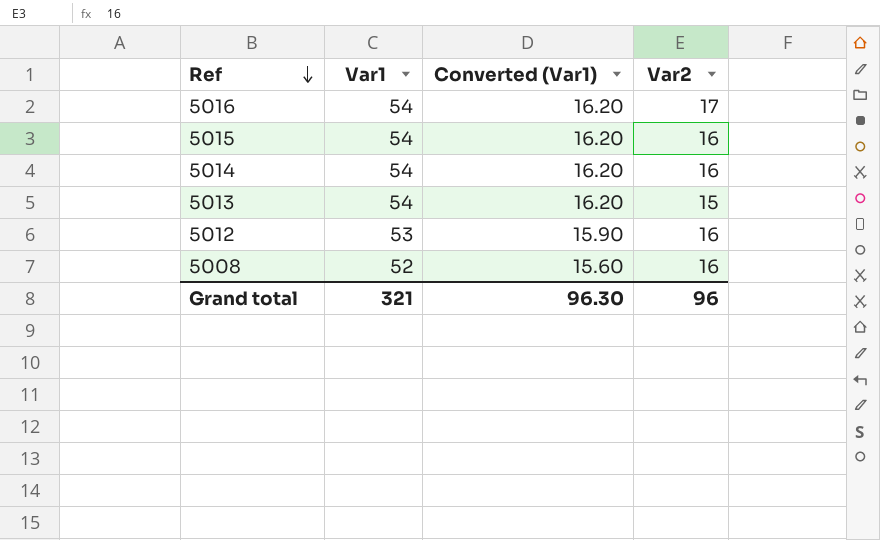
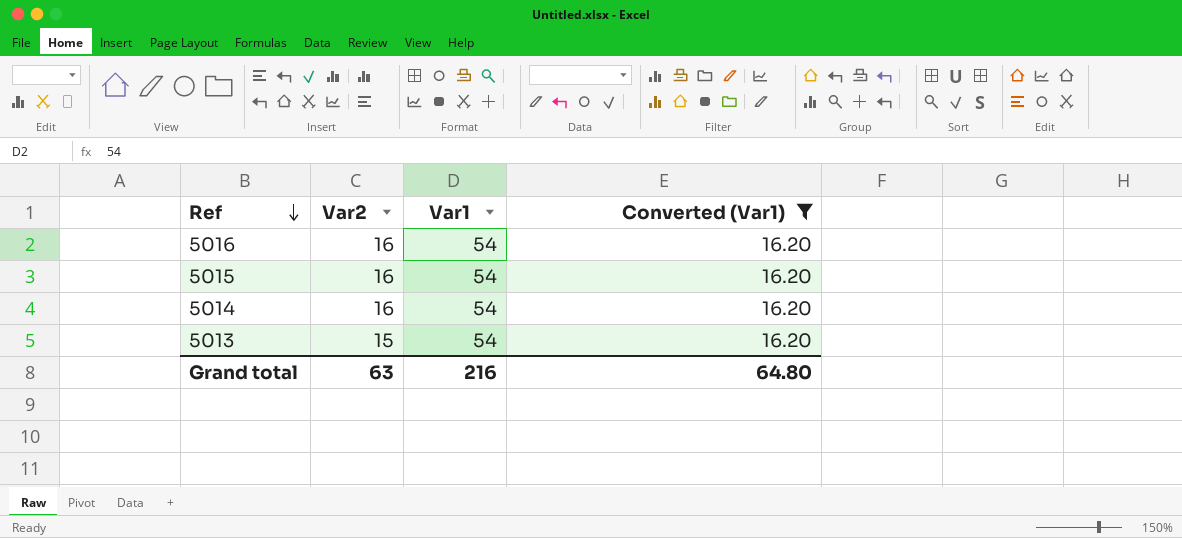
filter: none -> Converted (Var1) = 16.20
column Var2 | position: 4 -> 2
5016 | Var2: 17 -> 16
Grand total | Var2: 96 -> 63
Grand total | Var1: 321 -> 216
Grand total | Converted (Var1): 96.30 -> 64.80

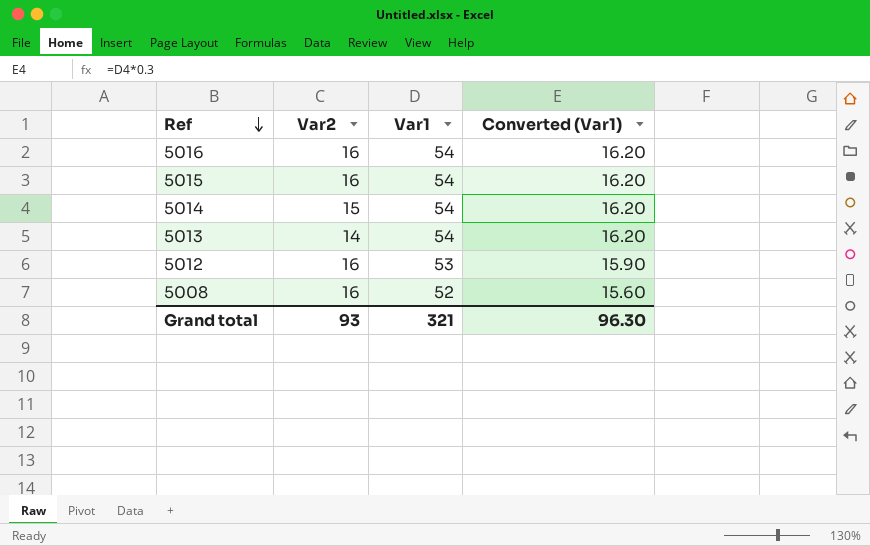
filter: Converted (Var1) = 16.20 -> none
5014 | Var2: 16 -> 15
5013 | Var2: 15 -> 14
Grand total | Var2: 63 -> 93
Grand total | Var1: 216 -> 321
Grand total | Converted (Var1): 64.80 -> 96.30

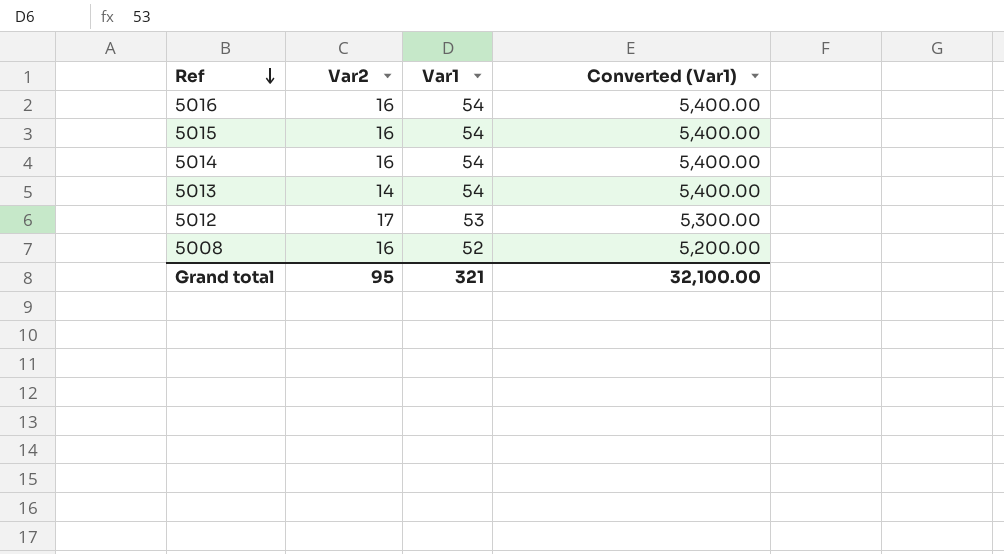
column Converted (Var1) | formula: [Var1] * 0.3 -> [Var1] * 100
5014 | Var2: 15 -> 16
5012 | Var2: 16 -> 17
Grand total | Var2: 93 -> 95
Grand total | Converted (Var1): 96.30 -> 32,100.00

